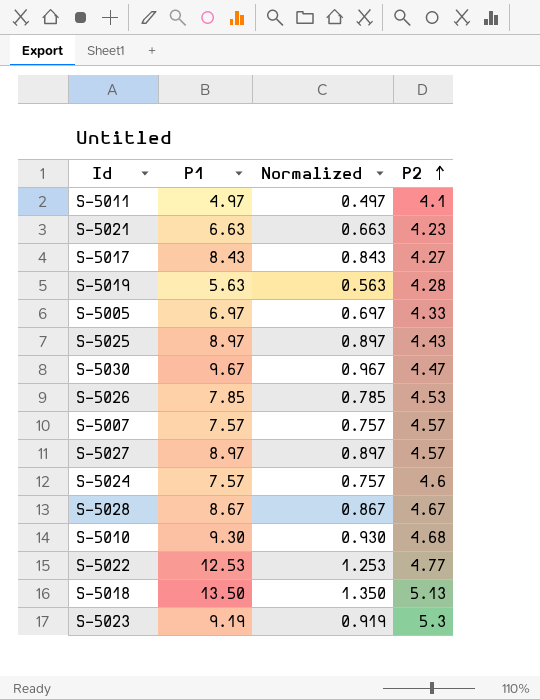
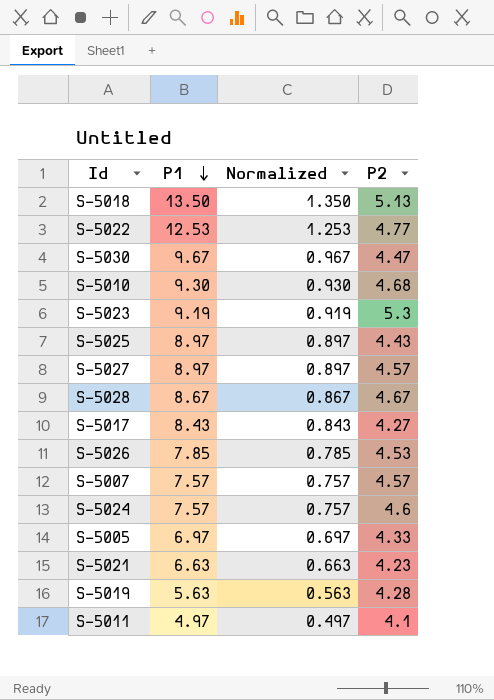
row order: P2 ascending -> P1 descending

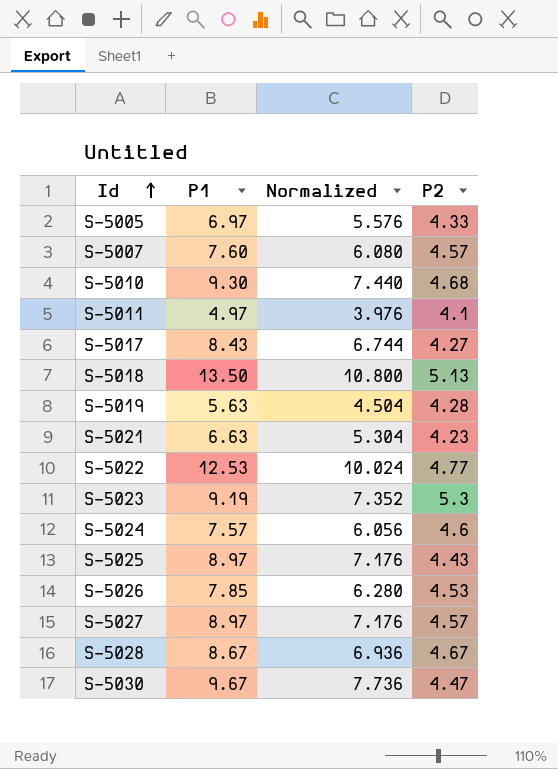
row order: P1 descending -> Id ascending
column Normalized | formula: [P1] * 0.1 -> [P1] * 0.8
S-5007 | P1: 7.57 -> 7.60

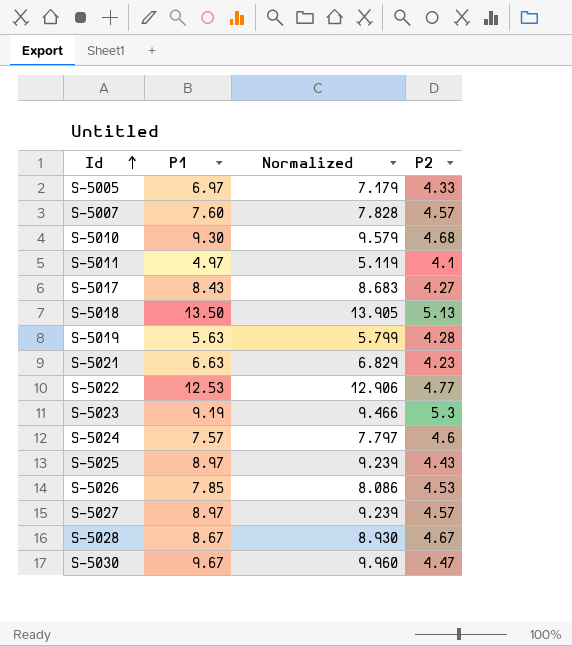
column Normalized | formula: [P1] * 0.8 -> [P1] * 1.03

